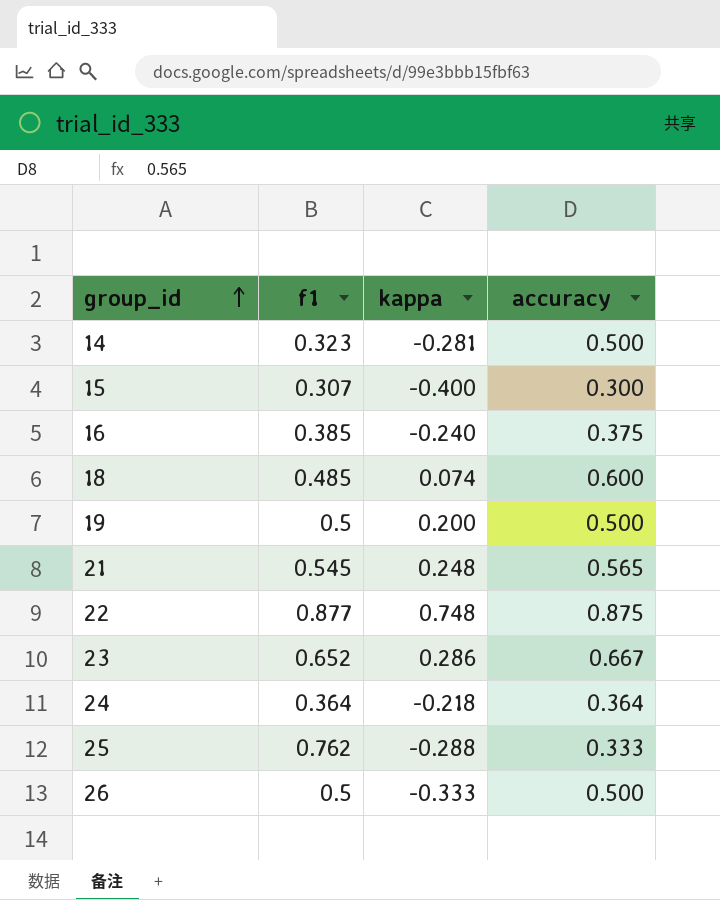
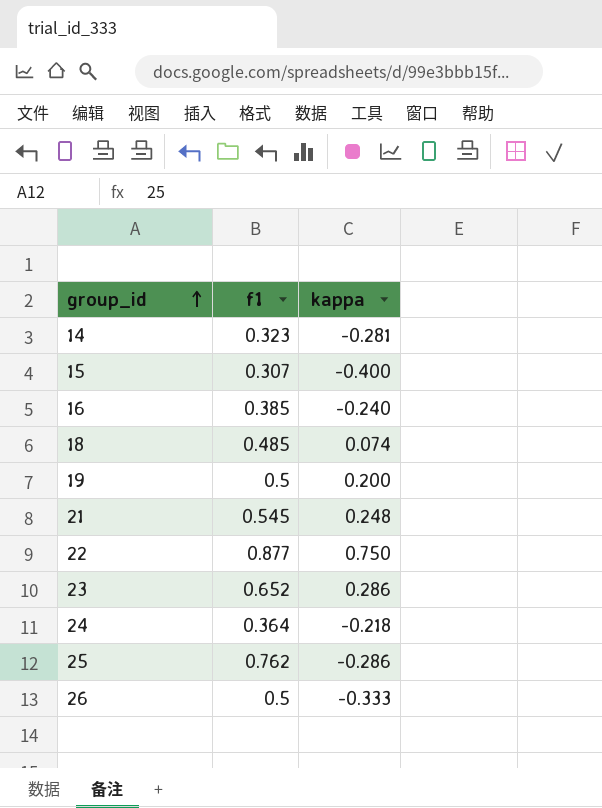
column accuracy | position: 4 -> none
22 | kappa: 0.748 -> 0.750
25 | kappa: -0.288 -> -0.286

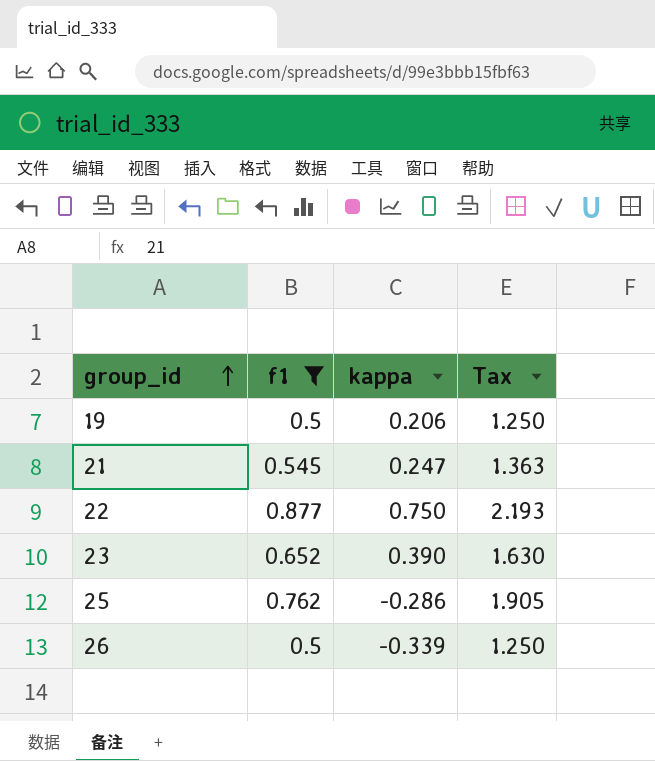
filter: none -> f1 >= 0.5
column Tax | formula: none -> [f1] * 2.5
19 | kappa: 0.200 -> 0.206
21 | kappa: 0.248 -> 0.247
23 | kappa: 0.286 -> 0.390
26 | kappa: -0.333 -> -0.339

